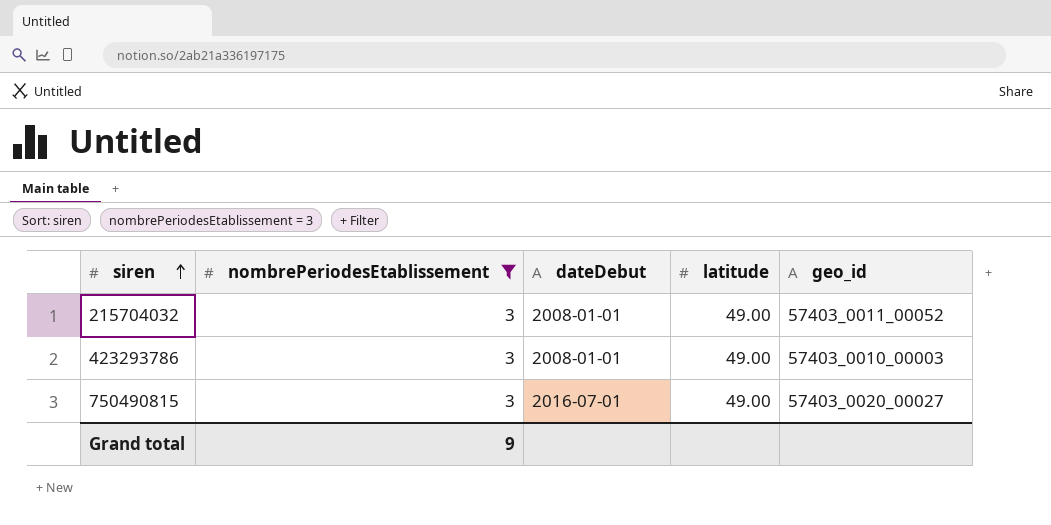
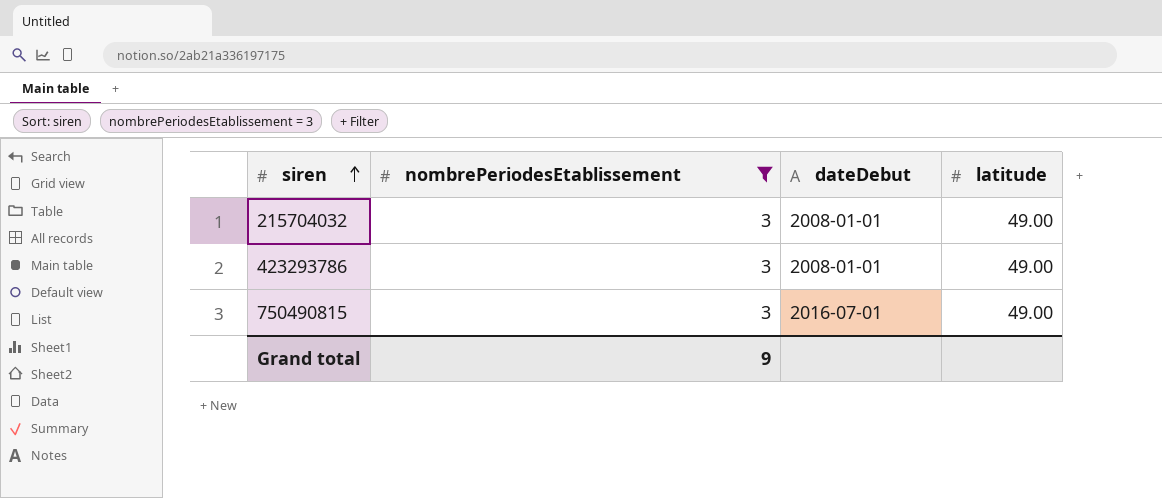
column geo_id | position: 5 -> none

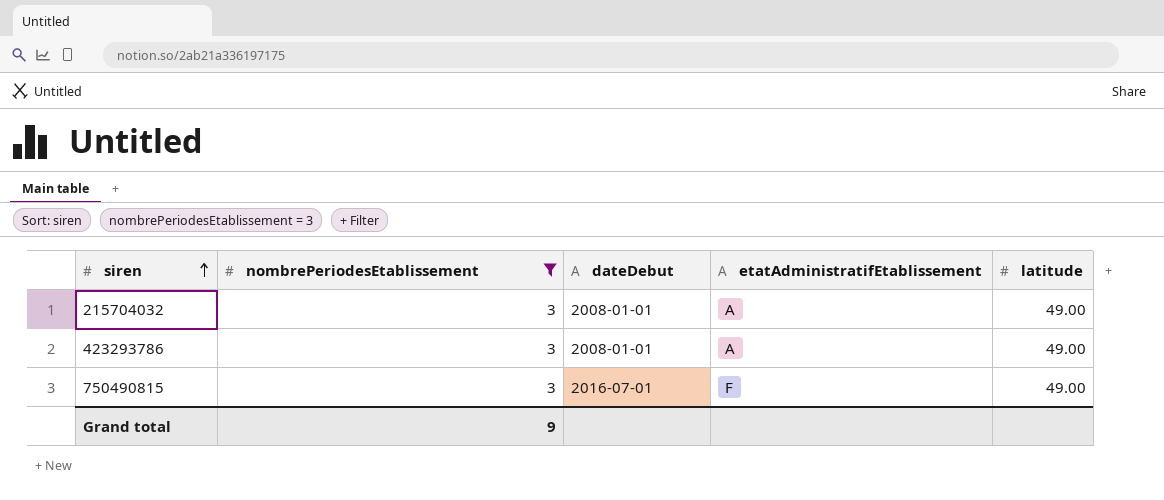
column etatAdministratifEtablissement | position: none -> 4

